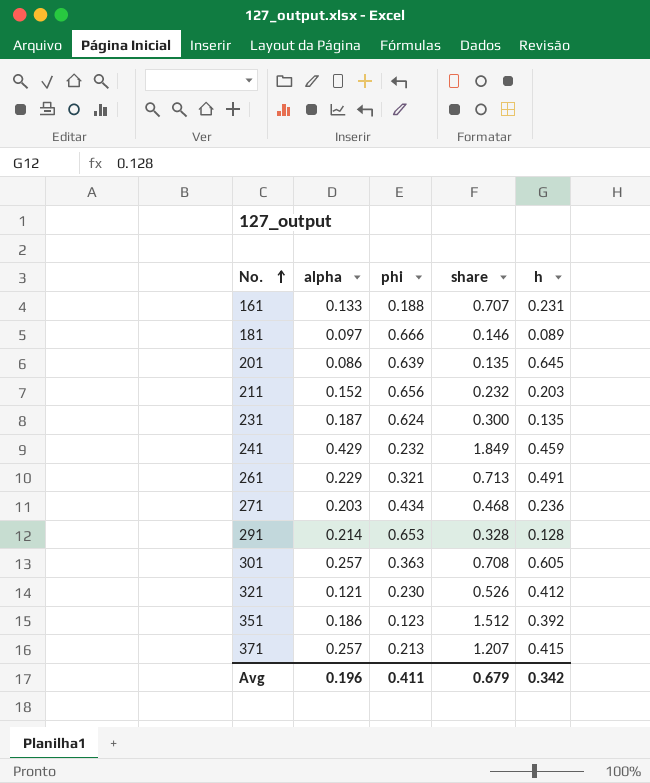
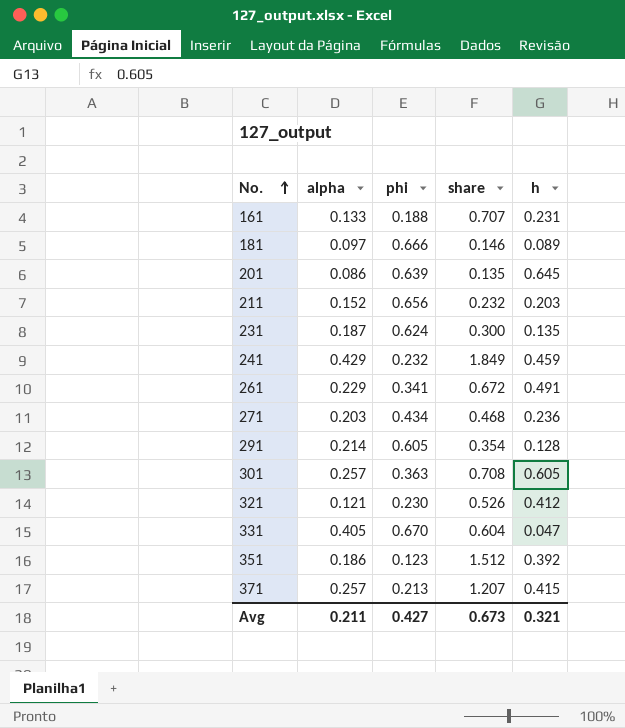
261 | phi: 0.321 -> 0.341
261 | share: 0.713 -> 0.672
291 | phi: 0.653 -> 0.605
291 | share: 0.328 -> 0.354
row 331: none -> 0.405 | 0.670 | 0.604 | 0.047
Avg | alpha: 0.196 -> 0.211
Avg | phi: 0.411 -> 0.427
Avg | share: 0.679 -> 0.673
Avg | h: 0.342 -> 0.321

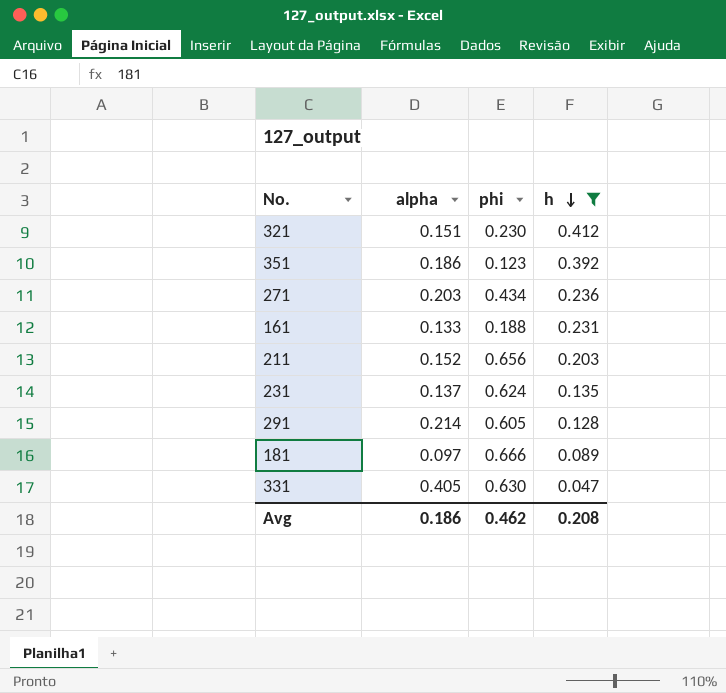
filter: none -> h <= 0.412
row order: No. ascending -> h descending
column share | formula: [alpha] / [phi] -> none
321 | alpha: 0.121 -> 0.151
231 | alpha: 0.187 -> 0.137
331 | phi: 0.670 -> 0.630
Avg | alpha: 0.211 -> 0.186
Avg | phi: 0.427 -> 0.462
Avg | h: 0.321 -> 0.208

